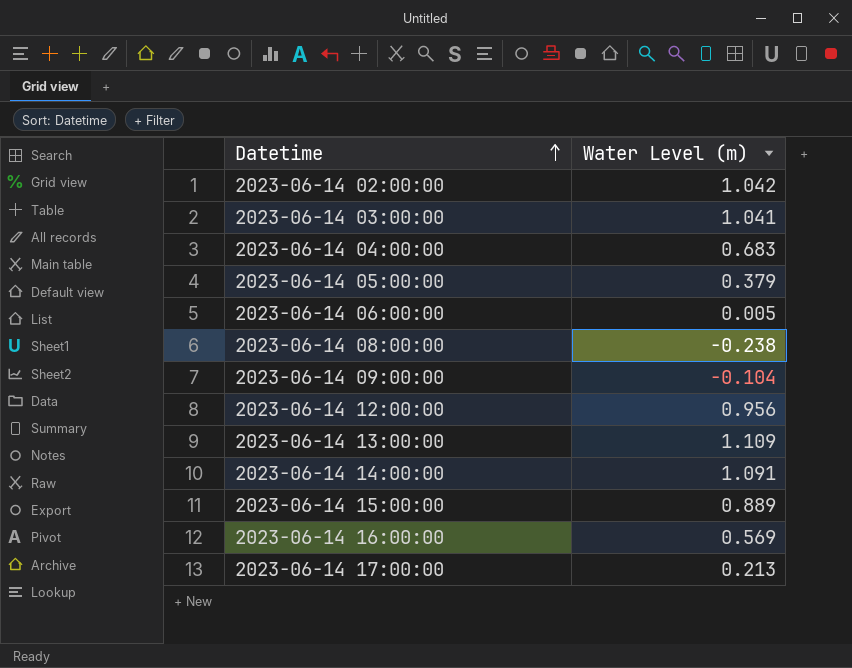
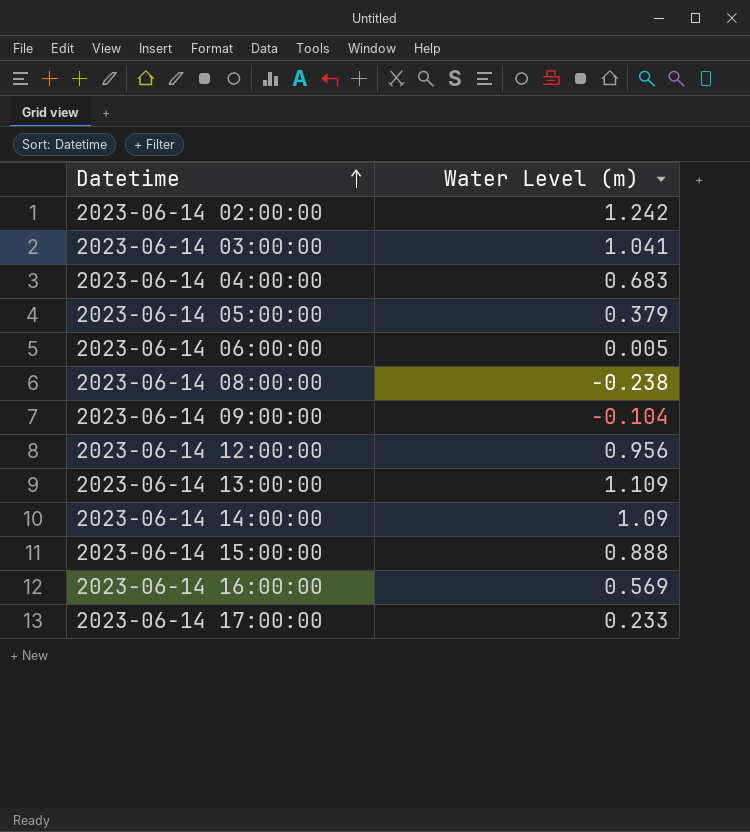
2023-06-14 02:00:00 | Water Level (m): 1.042 -> 1.242
2023-06-14 14:00:00 | Water Level (m): 1.091 -> 1.09
2023-06-14 15:00:00 | Water Level (m): 0.889 -> 0.888
2023-06-14 17:00:00 | Water Level (m): 0.213 -> 0.233

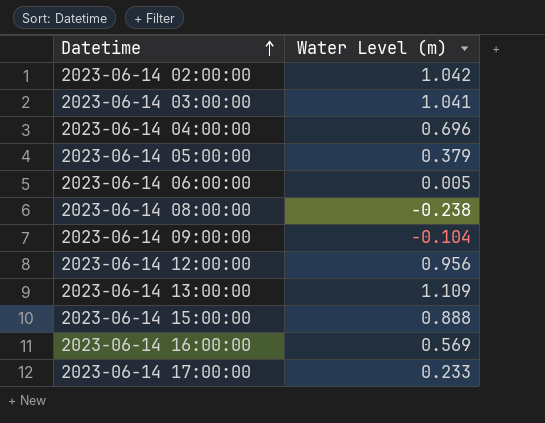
row 2023-06-14 14:00:00: 1.09 -> none
2023-06-14 02:00:00 | Water Level (m): 1.242 -> 1.042
2023-06-14 04:00:00 | Water Level (m): 0.683 -> 0.696

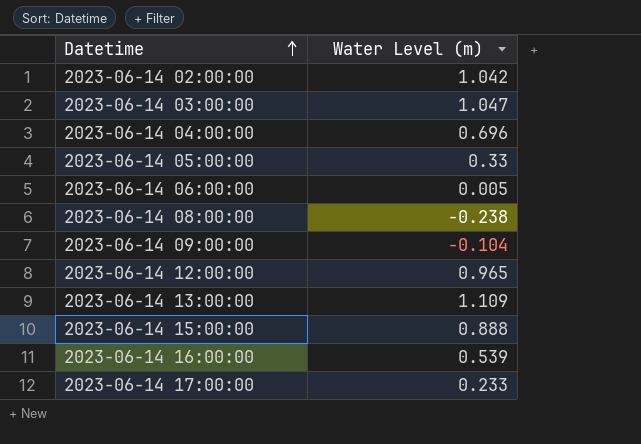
2023-06-14 03:00:00 | Water Level (m): 1.041 -> 1.047
2023-06-14 05:00:00 | Water Level (m): 0.379 -> 0.33
2023-06-14 12:00:00 | Water Level (m): 0.956 -> 0.965
2023-06-14 16:00:00 | Water Level (m): 0.569 -> 0.539

